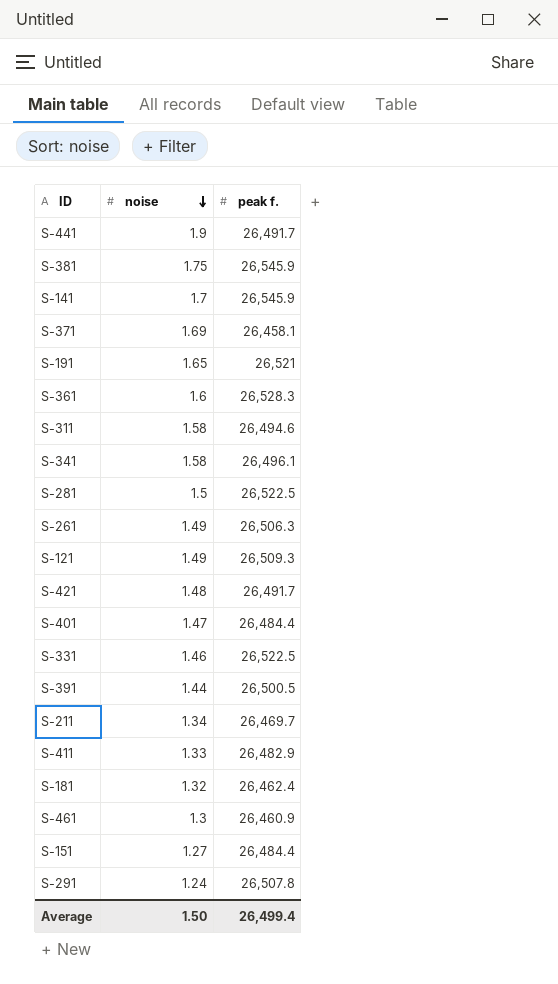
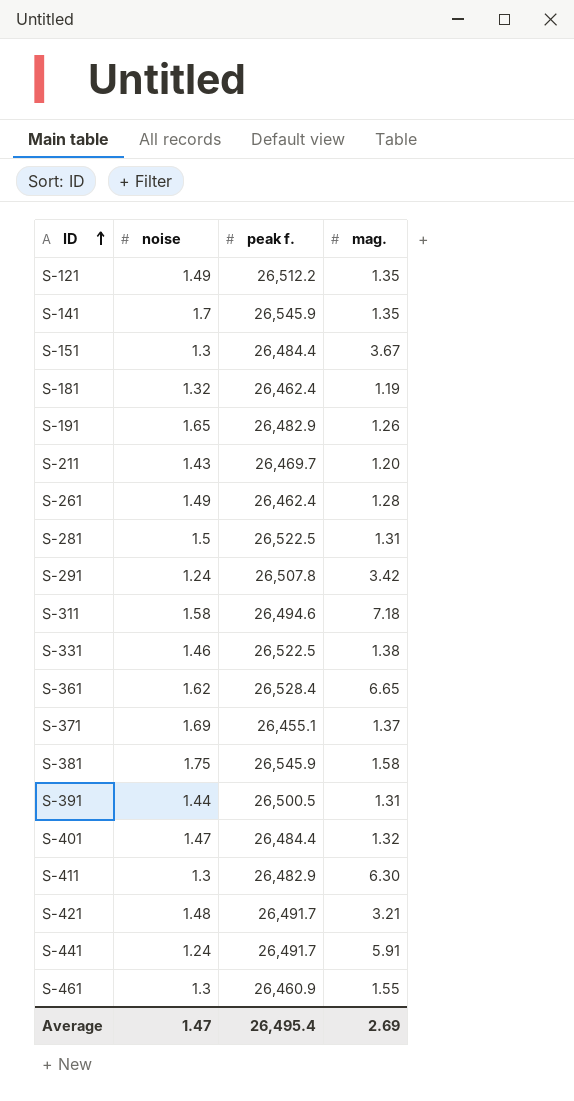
row order: noise descending -> ID ascending
column mag. | position: none -> 4
row S-341: 1.58 | 26,496.1 -> none
S-121 | peak f.: 26,509.3 -> 26,512.2
S-151 | noise: 1.27 -> 1.3
S-191 | peak f.: 26,521 -> 26,482.9
S-211 | noise: 1.34 -> 1.43
S-261 | peak f.: 26,506.3 -> 26,462.4
S-361 | noise: 1.6 -> 1.62
S-361 | peak f.: 26,528.3 -> 26,528.4
S-371 | peak f.: 26,458.1 -> 26,455.1
S-411 | noise: 1.33 -> 1.3
S-441 | noise: 1.9 -> 1.24
Average | noise: 1.50 -> 1.47
Average | peak f.: 26,499.4 -> 26,495.4

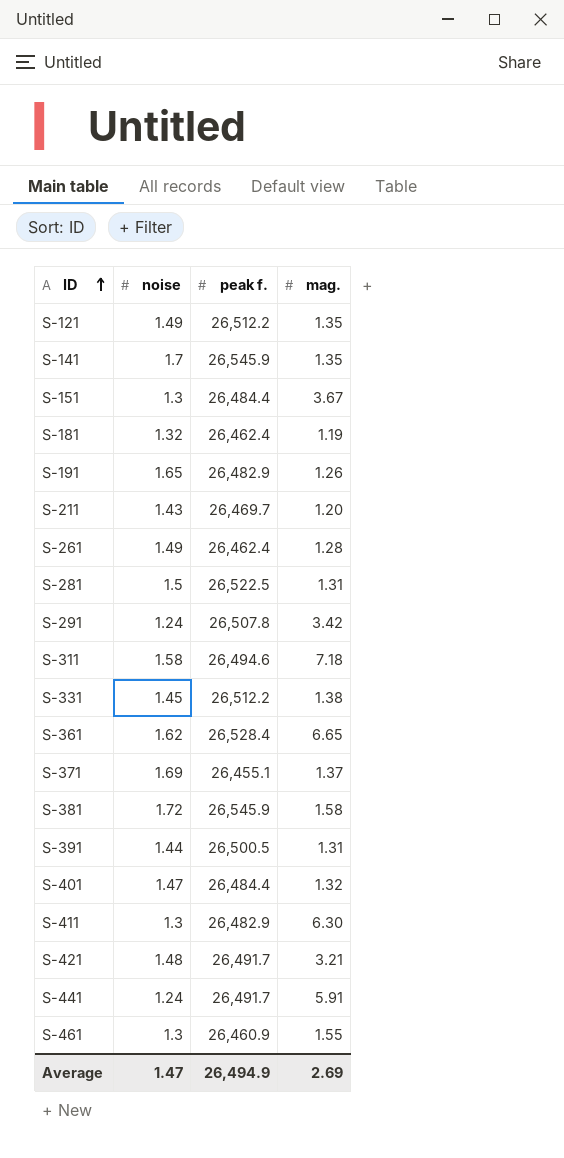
S-331 | noise: 1.46 -> 1.45
S-331 | peak f.: 26,522.5 -> 26,512.2
S-381 | noise: 1.75 -> 1.72
Average | peak f.: 26,495.4 -> 26,494.9

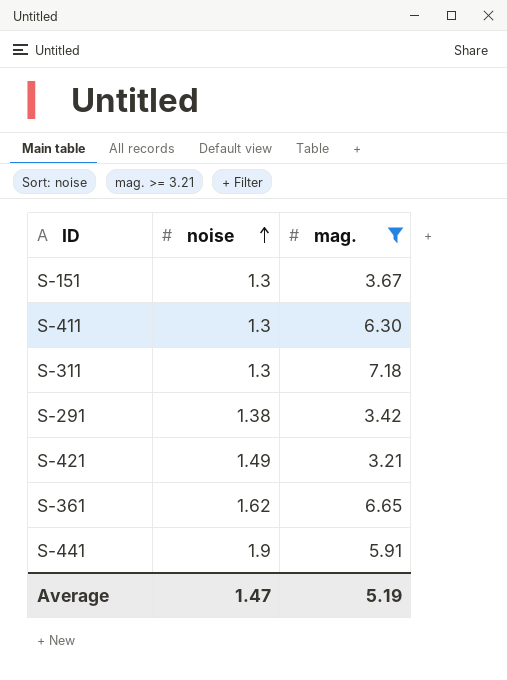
filter: none -> mag. >= 3.21
row order: ID ascending -> noise ascending
column peak f. | position: 3 -> none
S-311 | noise: 1.58 -> 1.3
S-291 | noise: 1.24 -> 1.38
S-421 | noise: 1.48 -> 1.49
S-441 | noise: 1.24 -> 1.9
Average | mag.: 2.69 -> 5.19

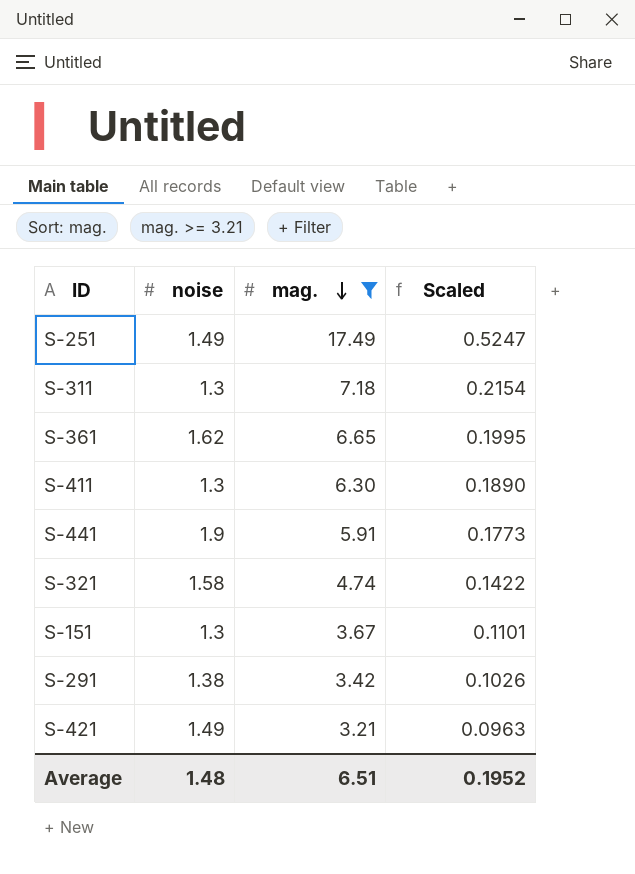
row order: noise ascending -> mag. descending
column Scaled | formula: none -> [mag.] * 0.03
row S-251: none -> 1.49 | 17.49 | 0.5247
row S-321: none -> 1.58 | 4.74 | 0.1422
Average | noise: 1.47 -> 1.48
Average | mag.: 5.19 -> 6.51

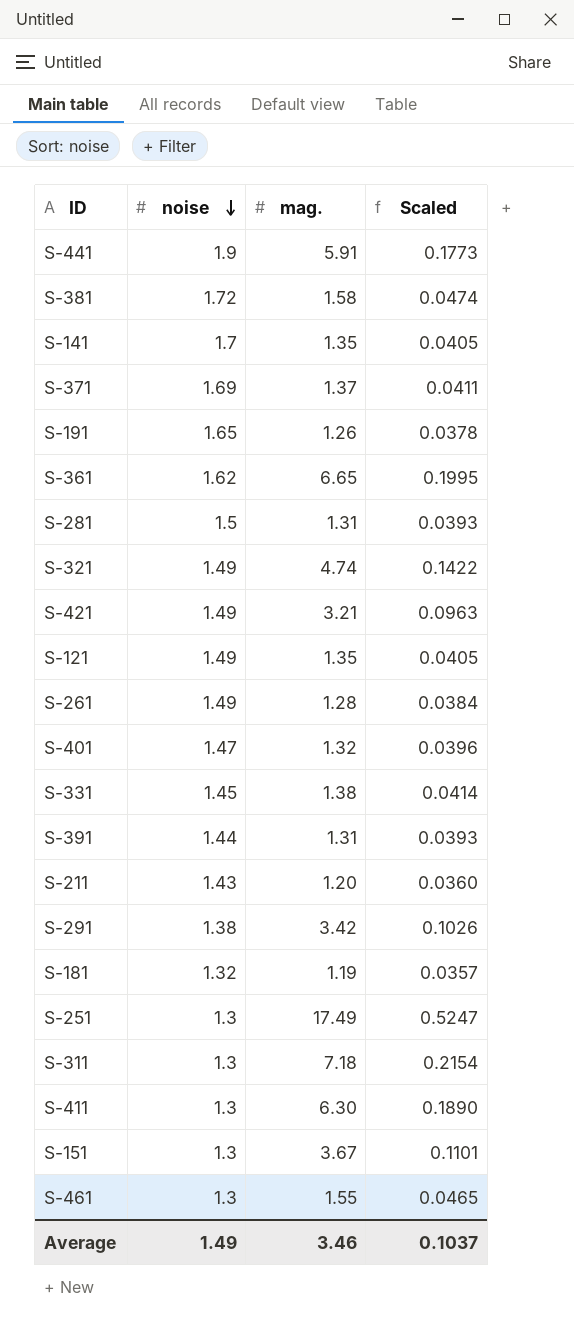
filter: mag. >= 3.21 -> none
row order: mag. descending -> noise descending
S-321 | noise: 1.58 -> 1.49
S-251 | noise: 1.49 -> 1.3
Average | noise: 1.48 -> 1.49
Average | mag.: 6.51 -> 3.46
Average | Scaled: 0.1952 -> 0.1037

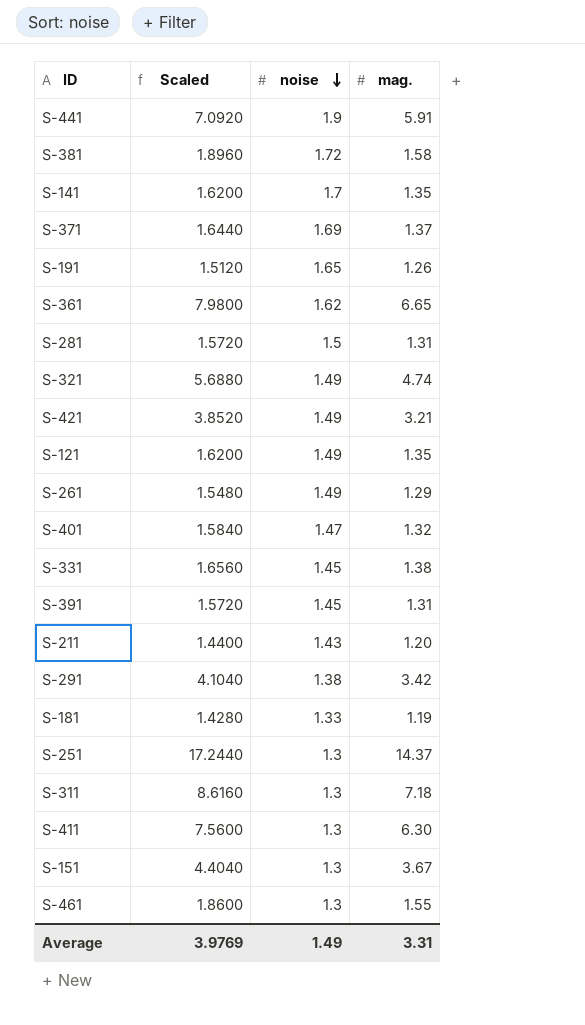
column Scaled | formula: [mag.] * 0.03 -> [mag.] * 1.2
column Scaled | position: 4 -> 2
S-261 | mag.: 1.28 -> 1.29
S-391 | noise: 1.44 -> 1.45
S-181 | noise: 1.32 -> 1.33
S-251 | mag.: 17.49 -> 14.37
Average | Scaled: 0.1037 -> 3.9769
Average | mag.: 3.46 -> 3.31

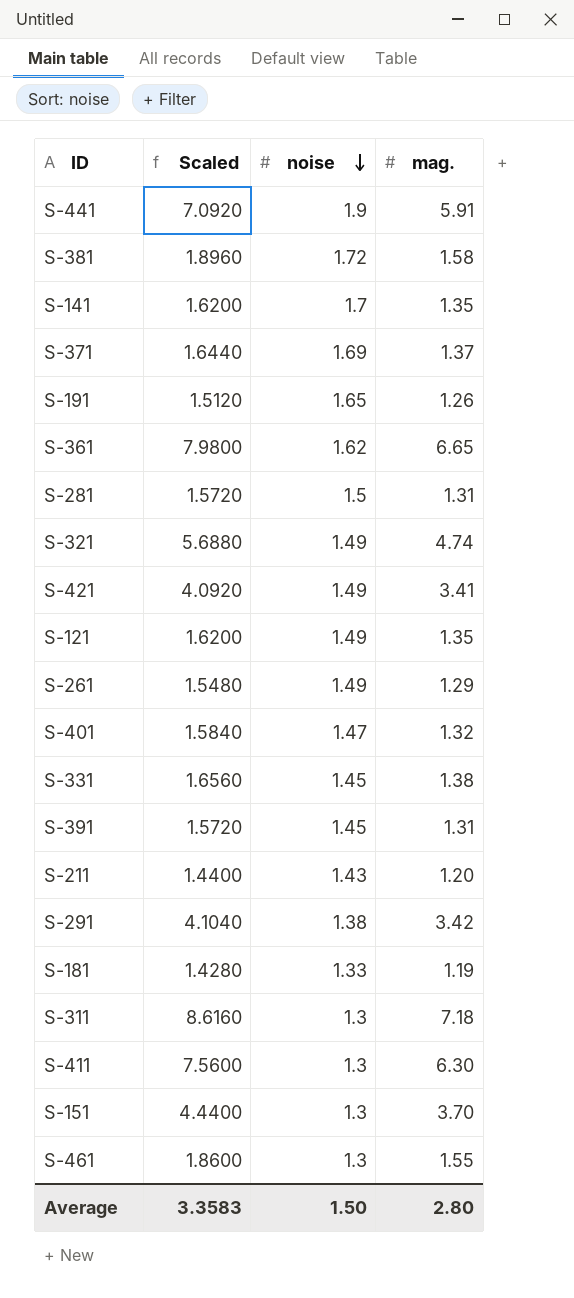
row S-251: 17.2440 | 1.3 | 14.37 -> none
S-421 | Scaled: 3.8520 -> 4.0920
S-421 | mag.: 3.21 -> 3.41
S-151 | Scaled: 4.4040 -> 4.4400
S-151 | mag.: 3.67 -> 3.70
Average | Scaled: 3.9769 -> 3.3583
Average | noise: 1.49 -> 1.50
Average | mag.: 3.31 -> 2.80

